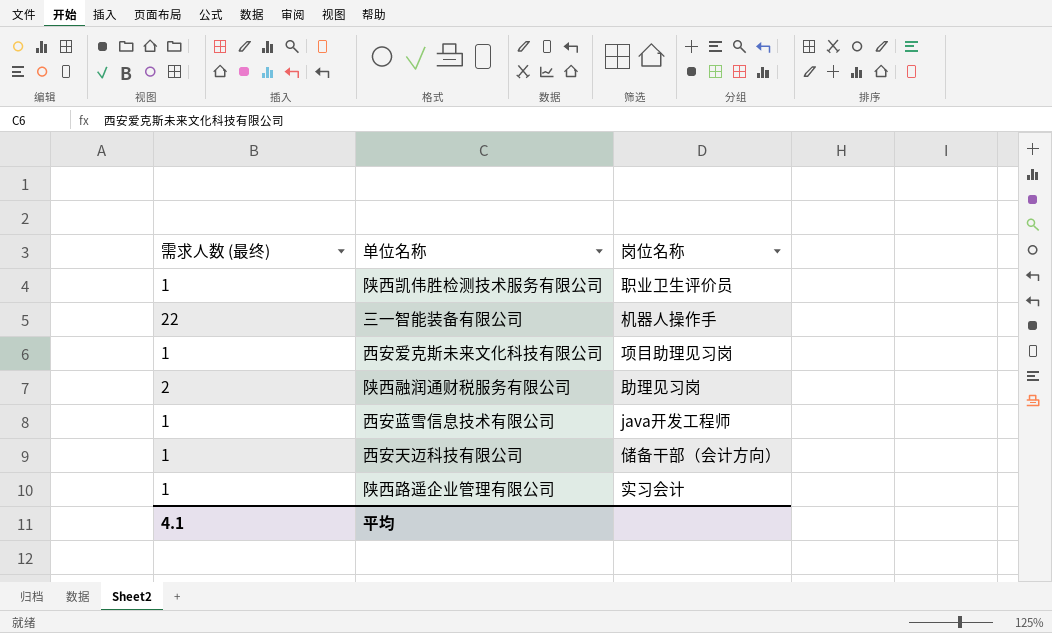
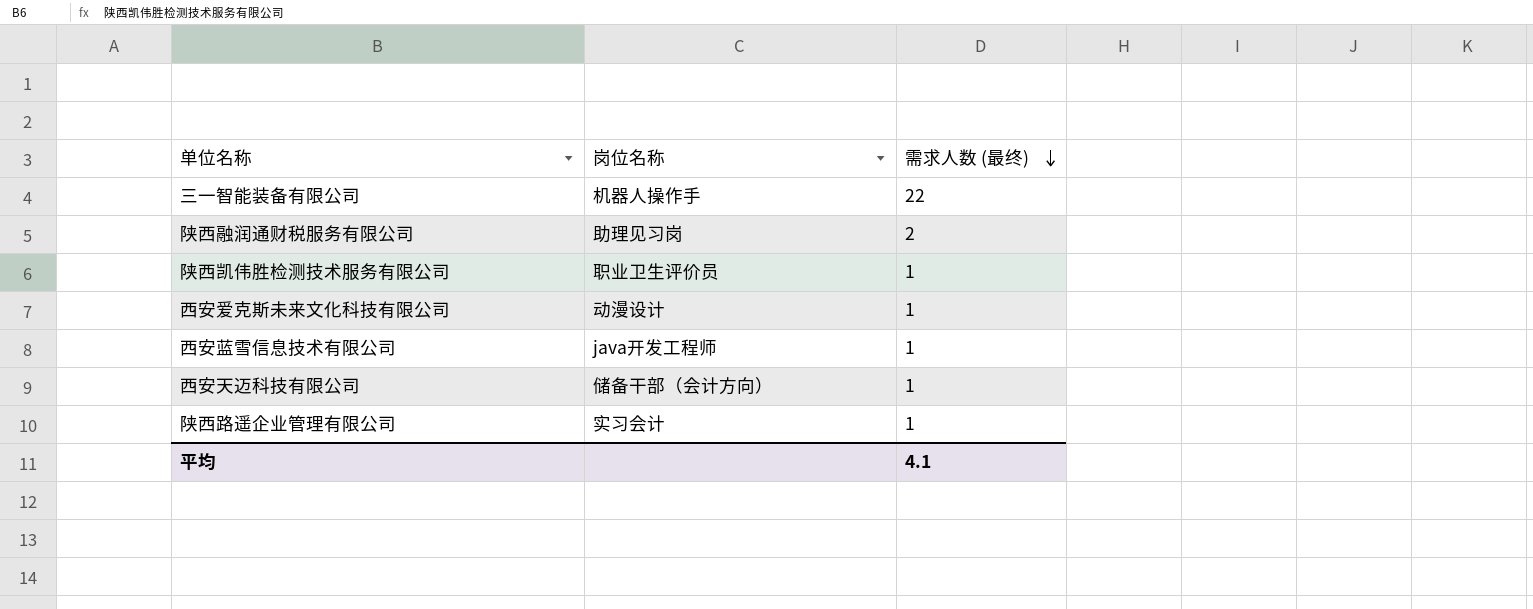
row order: none -> 需求人数 (最终) descending
column 需求人数 (最终) | position: 1 -> 3
西安爱克斯未来文化科技有限公司 | 岗位名称: 项目助理见习岗 -> 动漫设计

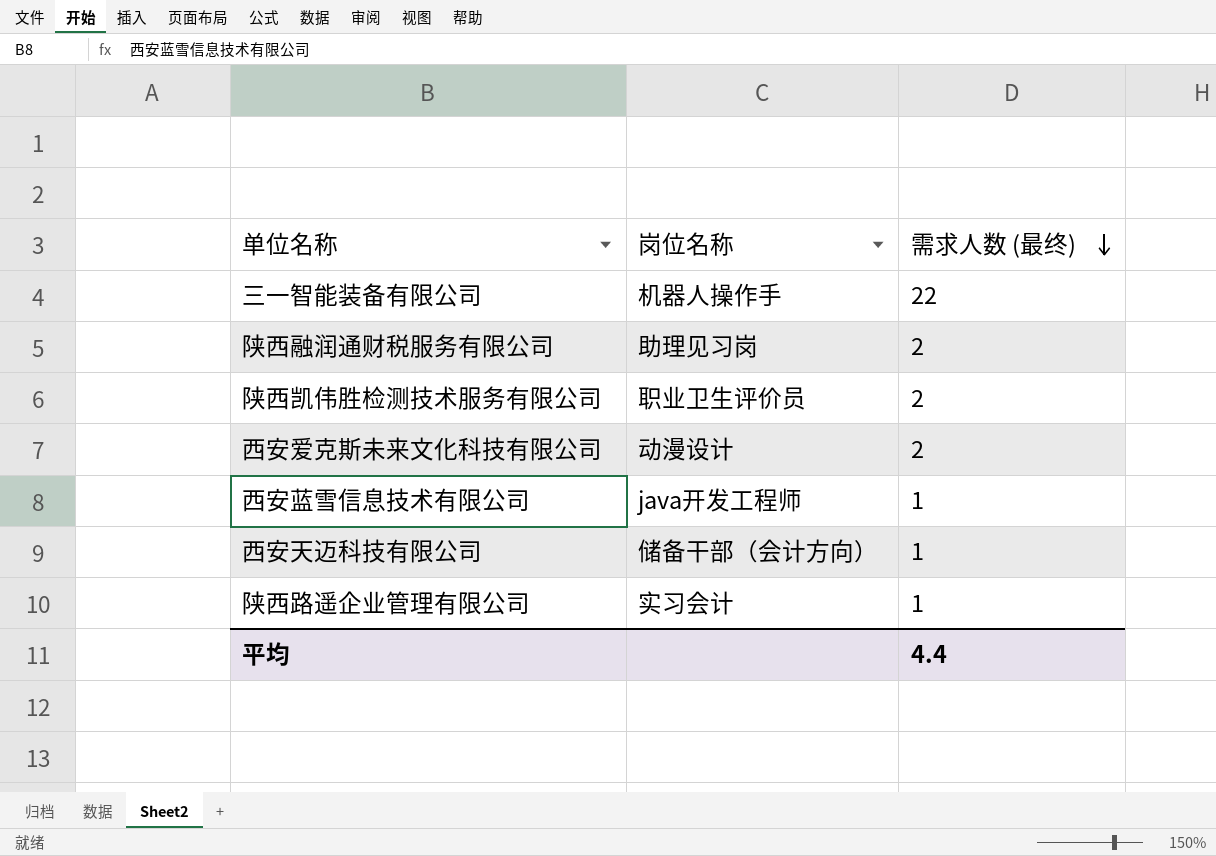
陕西凯伟胜检测技术服务有限公司 | 需求人数 (最终): 1 -> 2
西安爱克斯未来文化科技有限公司 | 需求人数 (最终): 1 -> 2
平均 | 需求人数 (最终): 4.1 -> 4.4

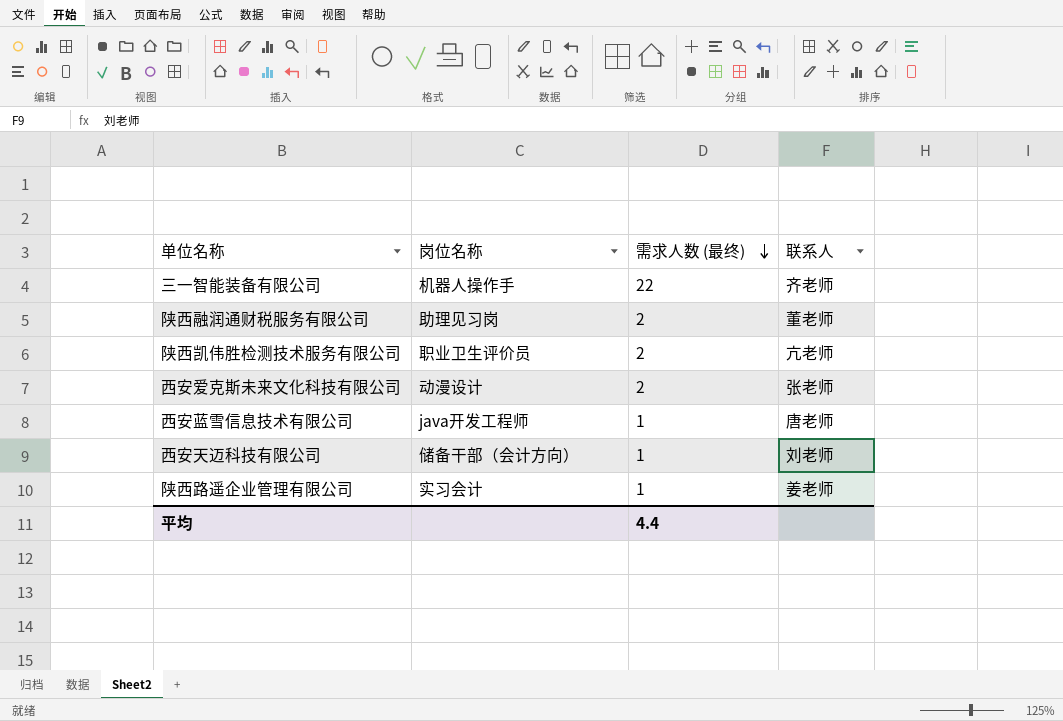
column 联系人 | position: none -> 4

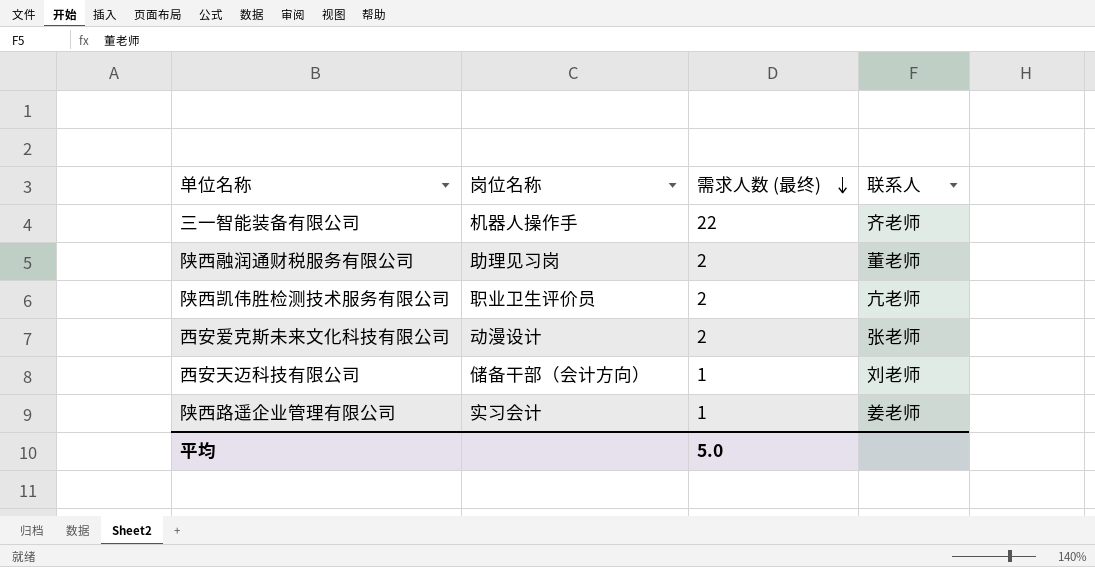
row 西安蓝雪信息技术有限公司: java开发工程师 | 1 | 唐老师 -> none
平均 | 需求人数 (最终): 4.4 -> 5.0

